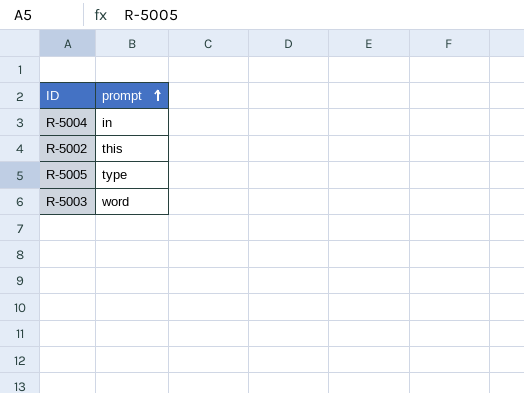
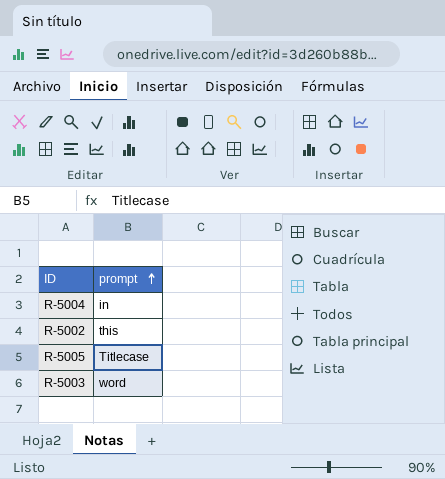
R-5005 | prompt: type -> Titlecase

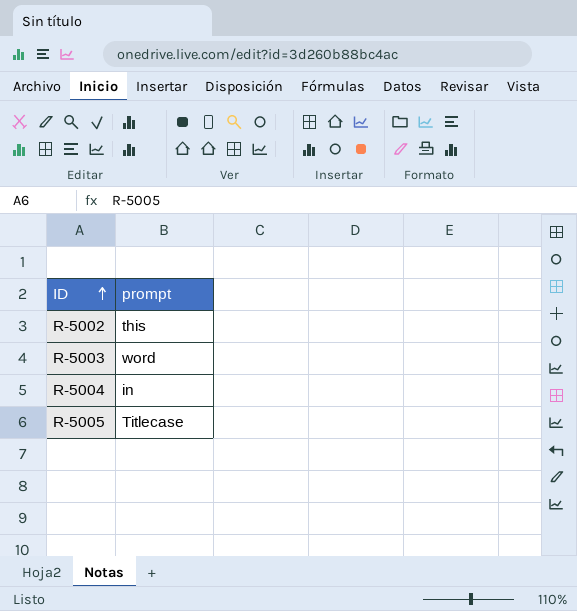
row order: prompt ascending -> ID ascending

